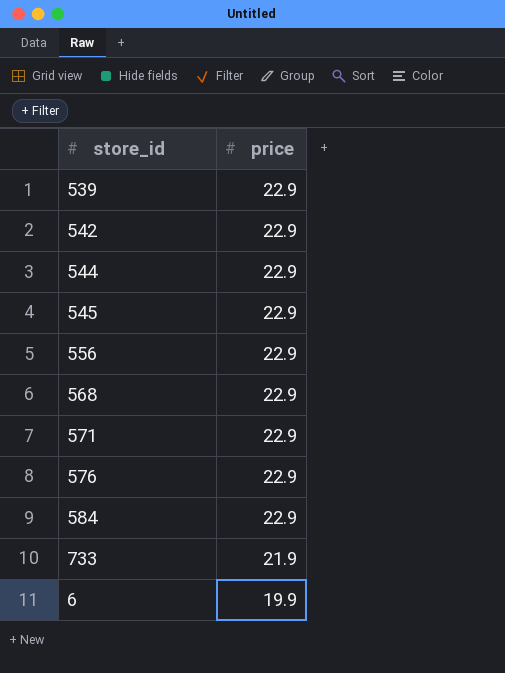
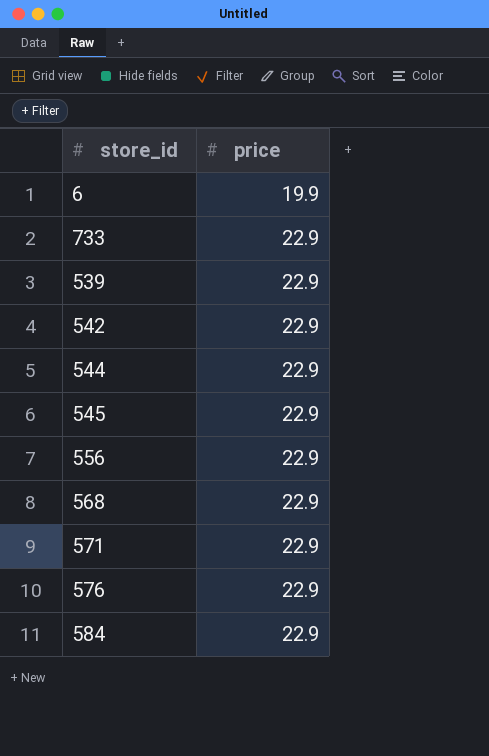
row order: price descending -> price ascending
733 | price: 21.9 -> 22.9

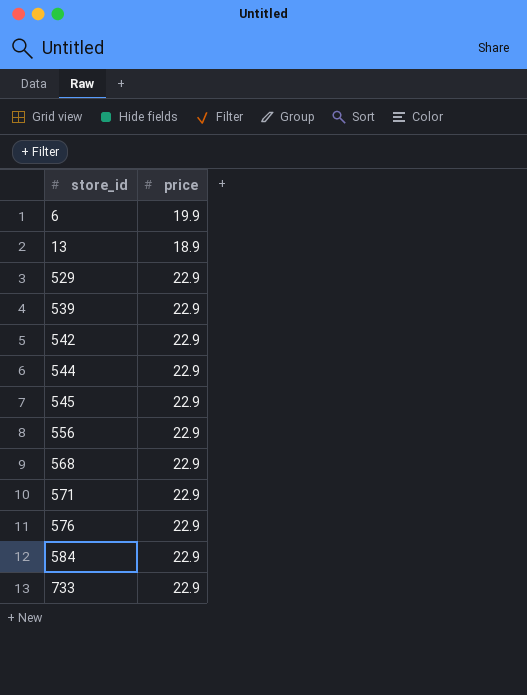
row order: price ascending -> store_id ascending
row 13: none -> 18.9
row 529: none -> 22.9

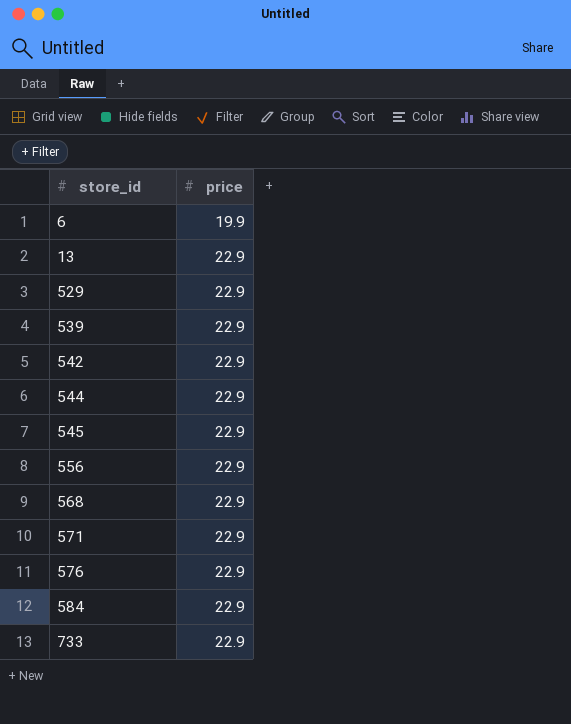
13 | price: 18.9 -> 22.9

